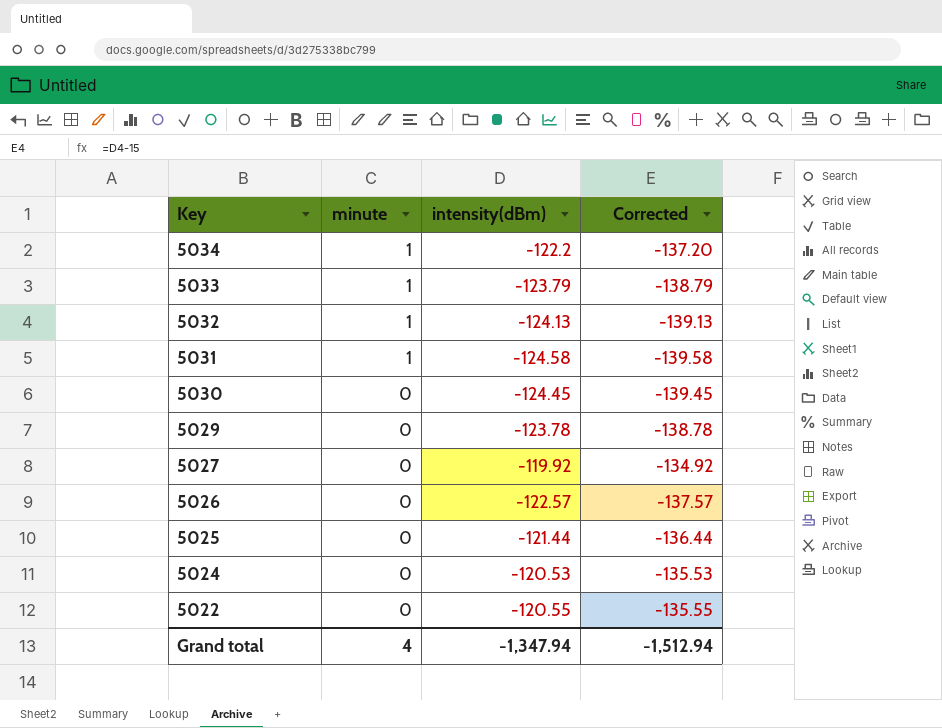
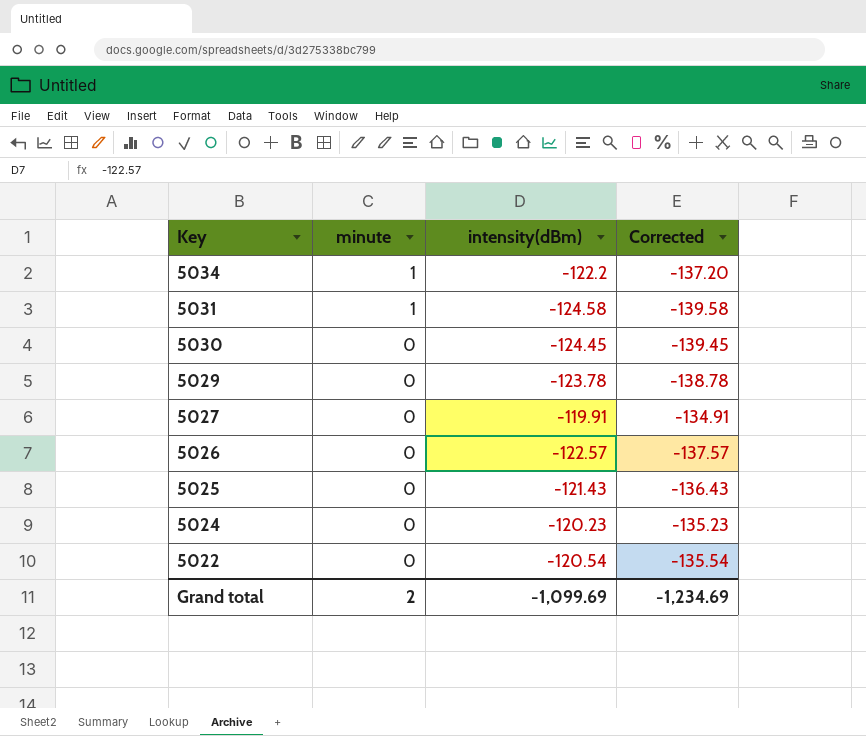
row 5033: 1 | -123.79 | -138.79 -> none
row 5032: 1 | -124.13 | -139.13 -> none
5027 | intensity(dBm): -119.92 -> -119.91
5027 | Corrected: -134.92 -> -134.91
5025 | intensity(dBm): -121.44 -> -121.43
5025 | Corrected: -136.44 -> -136.43
5024 | intensity(dBm): -120.53 -> -120.23
5024 | Corrected: -135.53 -> -135.23
5022 | intensity(dBm): -120.55 -> -120.54
5022 | Corrected: -135.55 -> -135.54
Grand total | minute: 4 -> 2
Grand total | intensity(dBm): -1,347.94 -> -1,099.69
Grand total | Corrected: -1,512.94 -> -1,234.69

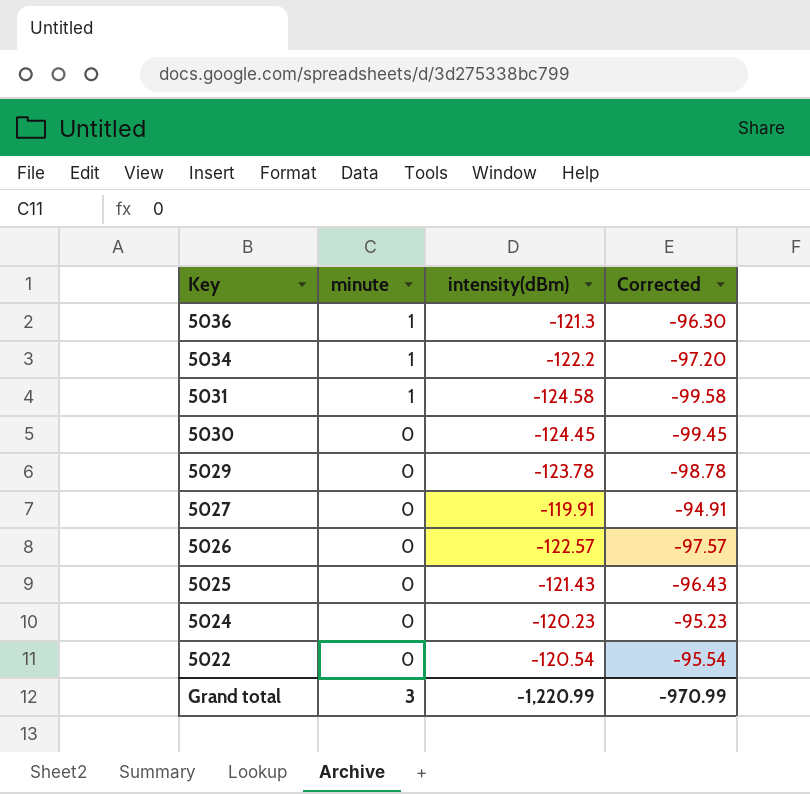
column Corrected | formula: [intensity(dBm)] - 15 -> [intensity(dBm)] + 25
row 5036: none -> 1 | -121.3 | -96.30
Grand total | minute: 2 -> 3
Grand total | intensity(dBm): -1,099.69 -> -1,220.99
Grand total | Corrected: -1,234.69 -> -970.99

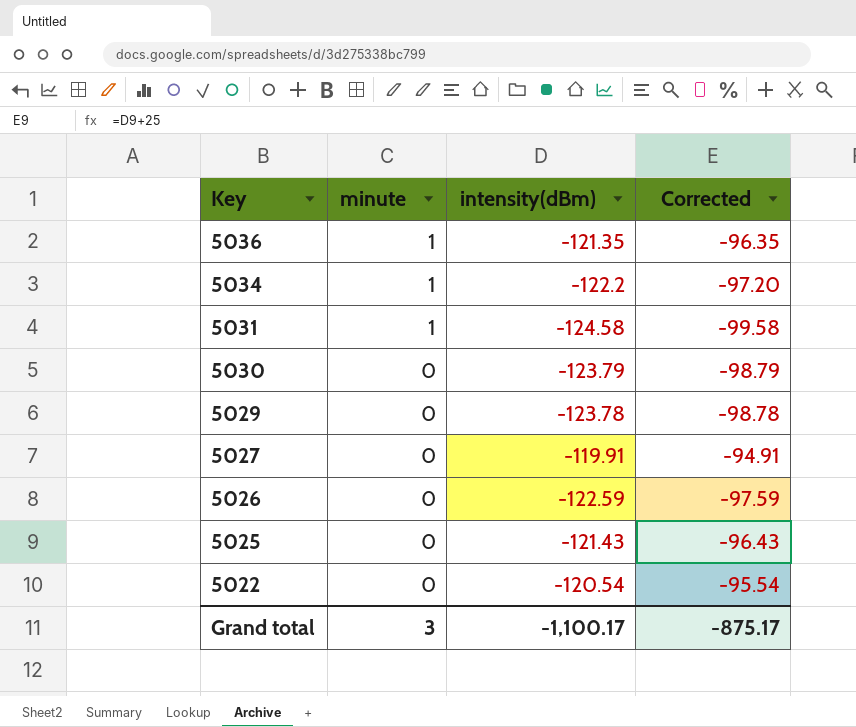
row 5024: 0 | -120.23 | -95.23 -> none
5036 | intensity(dBm): -121.3 -> -121.35
5036 | Corrected: -96.30 -> -96.35
5030 | intensity(dBm): -124.45 -> -123.79
5030 | Corrected: -99.45 -> -98.79
5026 | intensity(dBm): -122.57 -> -122.59
5026 | Corrected: -97.57 -> -97.59
Grand total | intensity(dBm): -1,220.99 -> -1,100.17
Grand total | Corrected: -970.99 -> -875.17

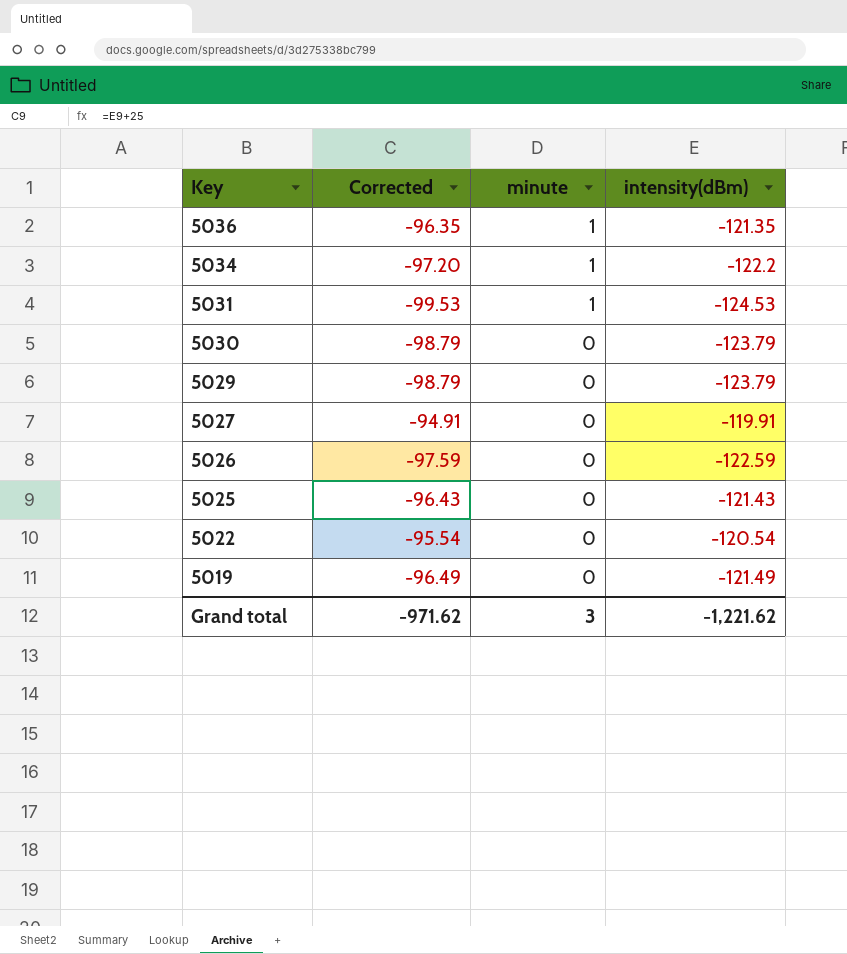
column Corrected | position: 4 -> 2
5031 | Corrected: -99.58 -> -99.53
5031 | intensity(dBm): -124.58 -> -124.53
5029 | Corrected: -98.78 -> -98.79
5029 | intensity(dBm): -123.78 -> -123.79
row 5019: none -> -96.49 | 0 | -121.49
Grand total | Corrected: -875.17 -> -971.62
Grand total | intensity(dBm): -1,100.17 -> -1,221.62

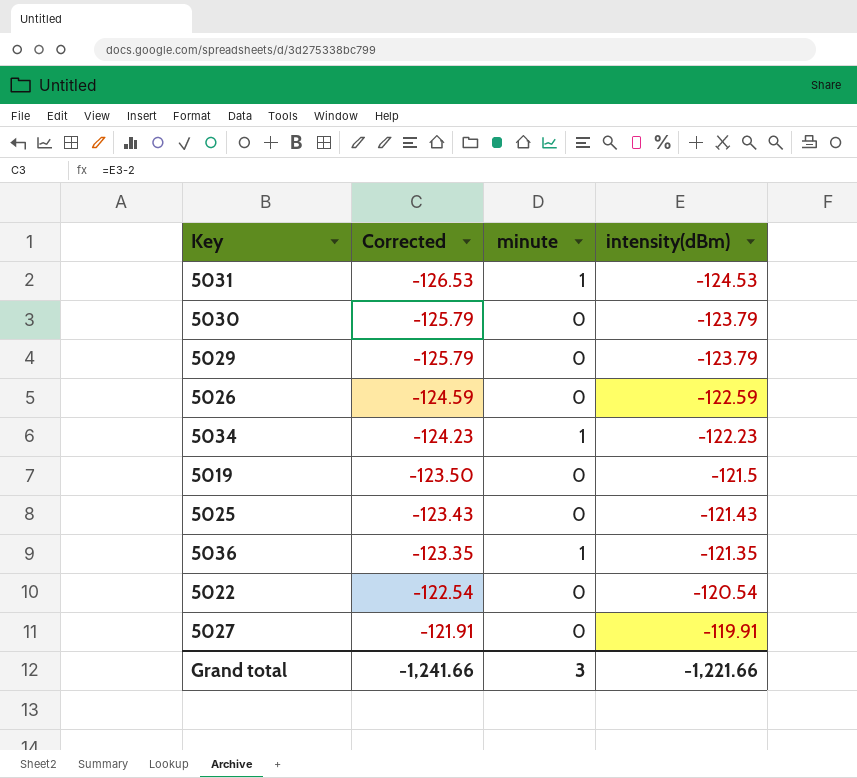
row order: Key descending -> Corrected ascending
column Corrected | formula: [intensity(dBm)] + 25 -> [intensity(dBm)] - 2
5034 | intensity(dBm): -122.2 -> -122.23
5019 | intensity(dBm): -121.49 -> -121.5
Grand total | Corrected: -971.62 -> -1,241.66
Grand total | intensity(dBm): -1,221.62 -> -1,221.66

